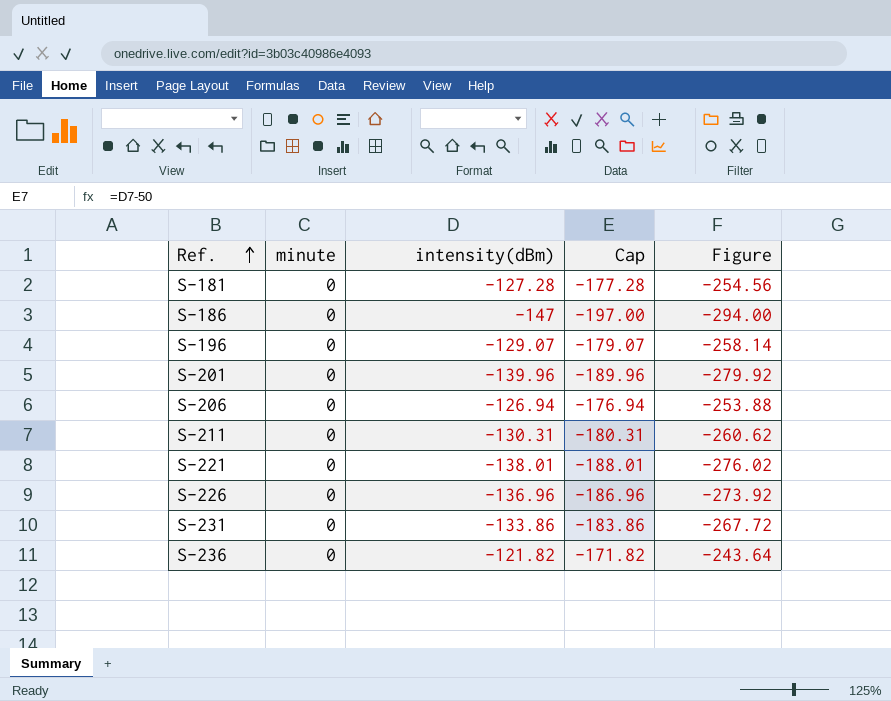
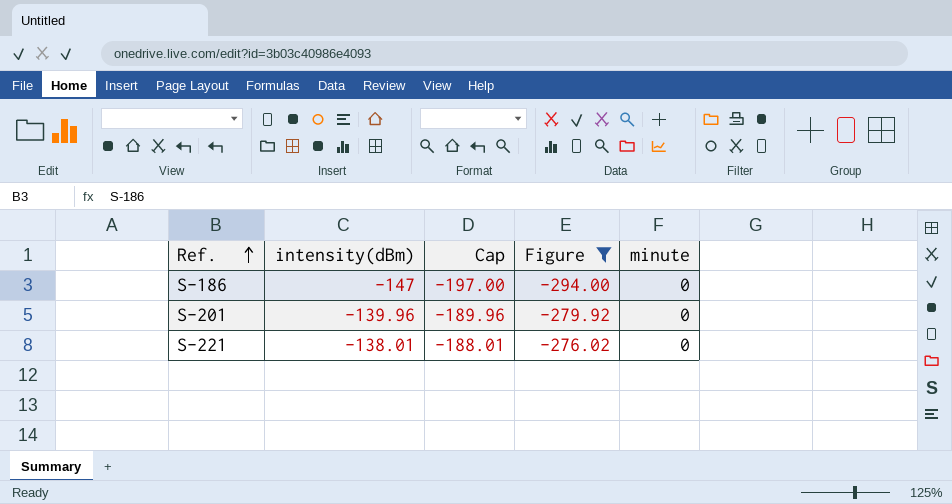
filter: none -> Figure <= -276.02
column minute | position: 2 -> 5

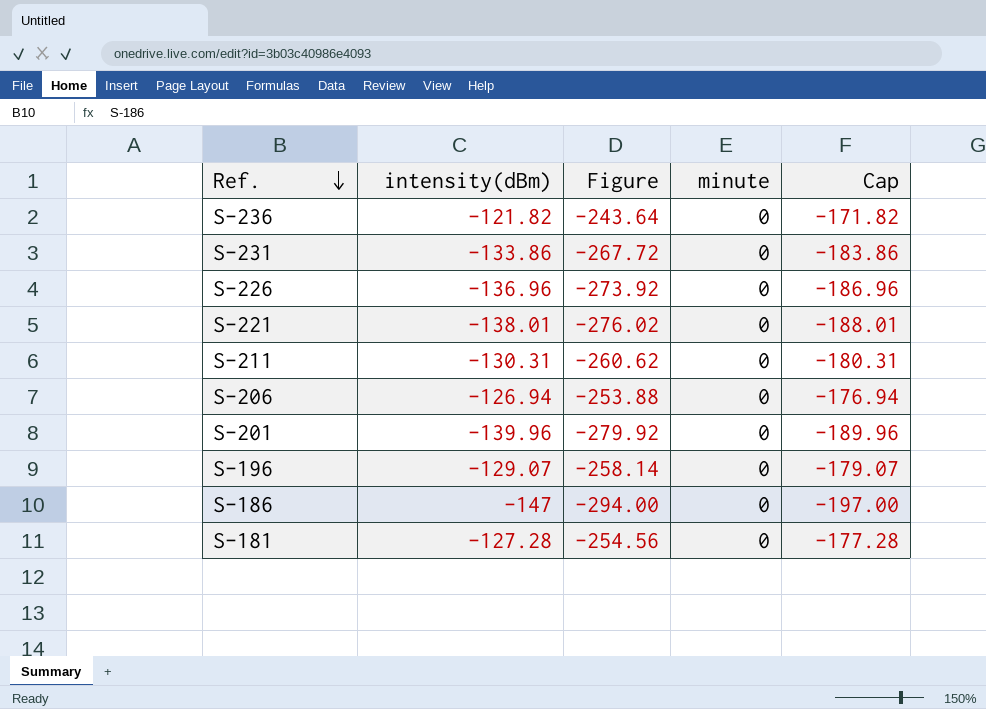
filter: Figure <= -276.02 -> none
row order: Ref. ascending -> Ref. descending
column Cap | position: 3 -> 5

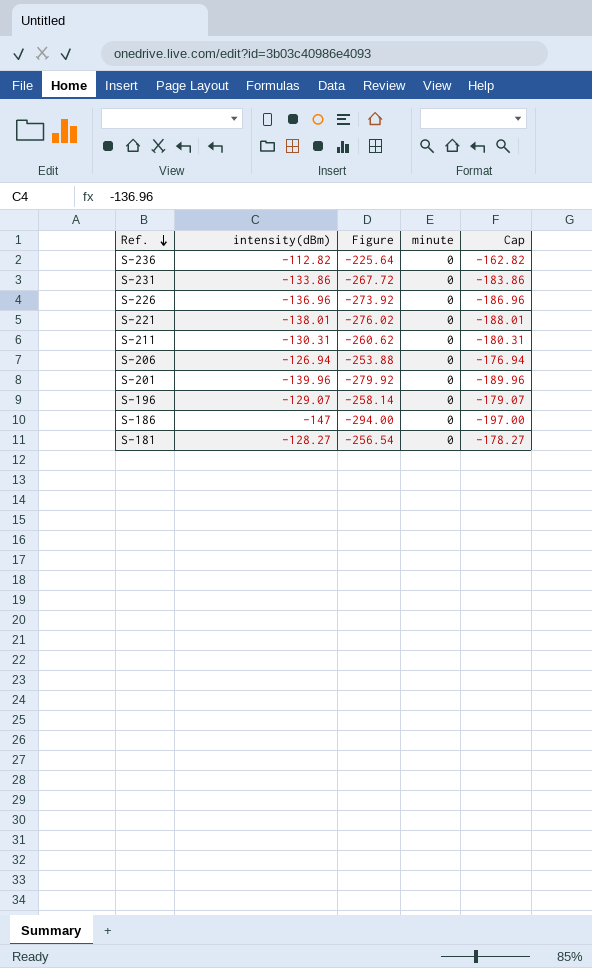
S-236 | intensity(dBm): -121.82 -> -112.82
S-236 | Figure: -243.64 -> -225.64
S-236 | Cap: -171.82 -> -162.82
S-181 | intensity(dBm): -127.28 -> -128.27
S-181 | Figure: -254.56 -> -256.54
S-181 | Cap: -177.28 -> -178.27

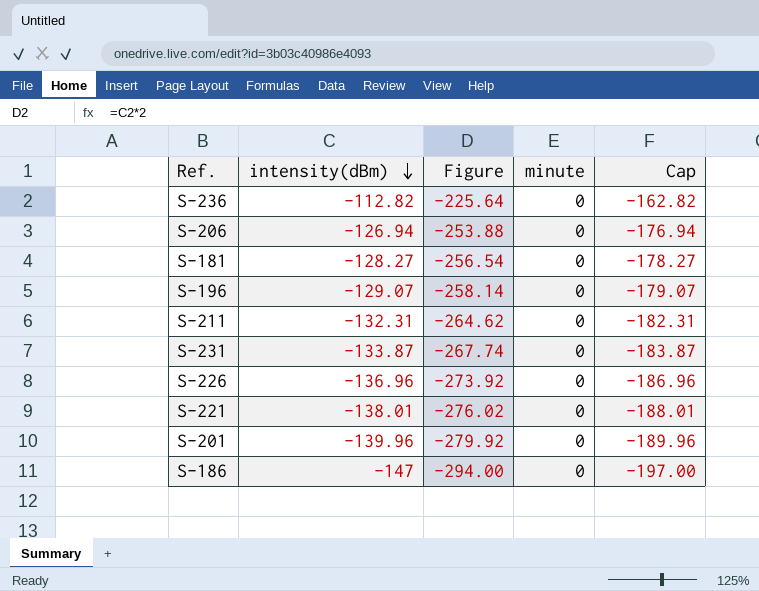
row order: Ref. descending -> intensity(dBm) descending
S-211 | intensity(dBm): -130.31 -> -132.31
S-211 | Figure: -260.62 -> -264.62
S-211 | Cap: -180.31 -> -182.31
S-231 | intensity(dBm): -133.86 -> -133.87
S-231 | Figure: -267.72 -> -267.74
S-231 | Cap: -183.86 -> -183.87

